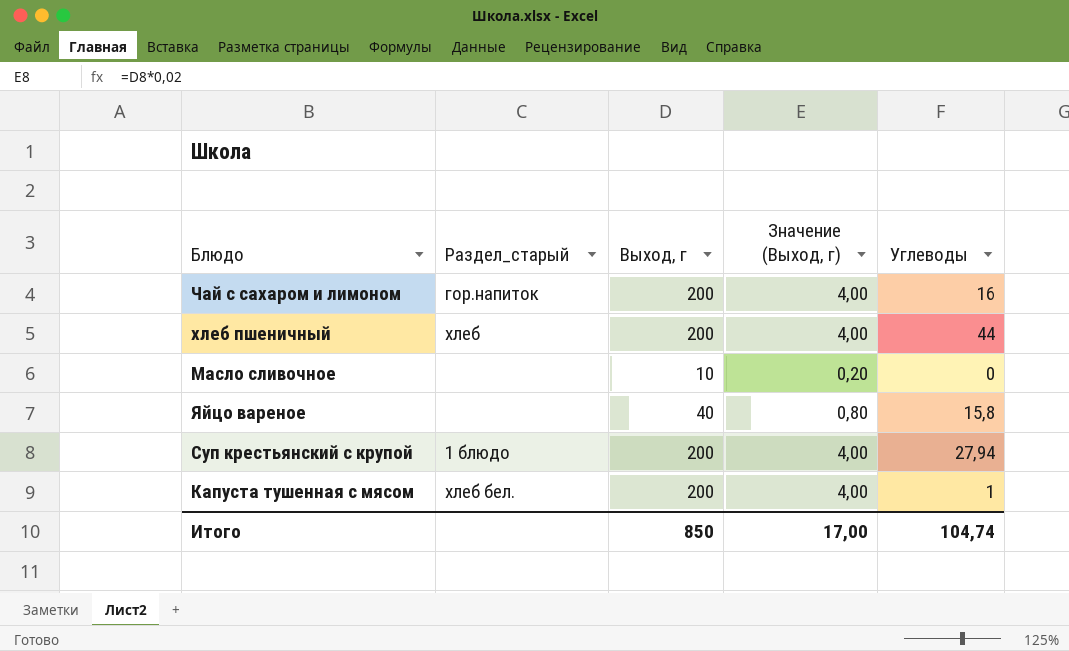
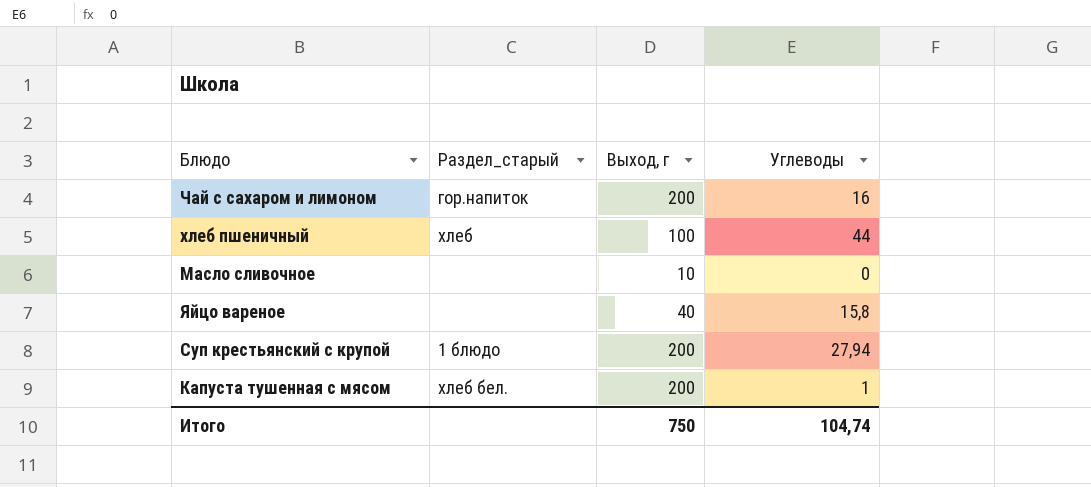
column Значение (Выход, г) | formula: [Выход, г] * 0,02 -> none
хлеб пшеничный | Выход, г: 200 -> 100
Итого | Выход, г: 850 -> 750

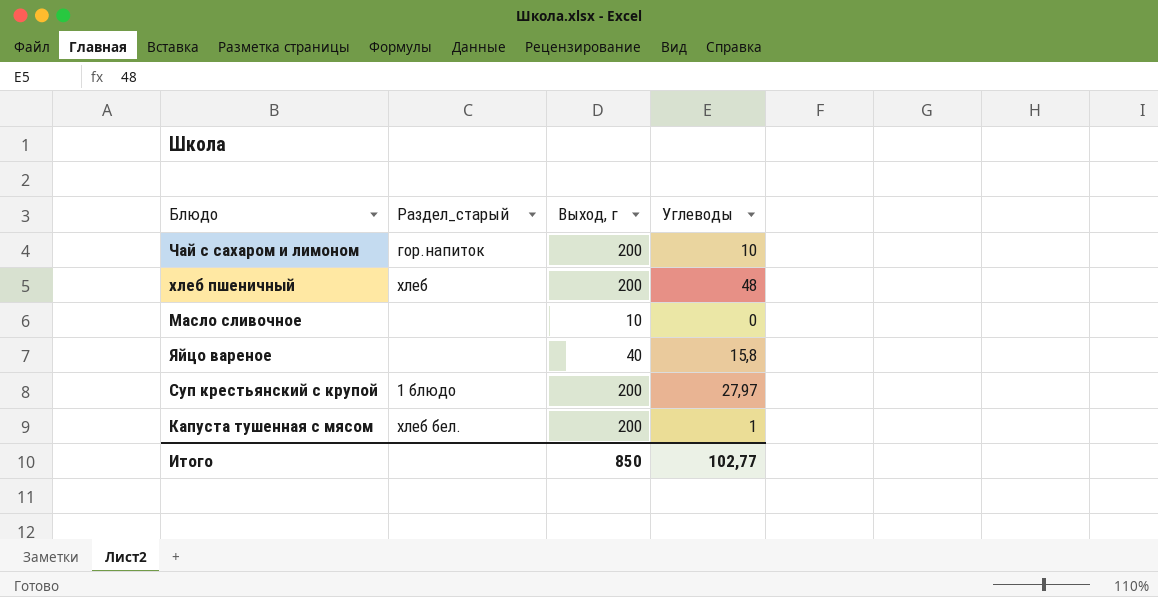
Чай с сахаром и лимоном | Углеводы: 16 -> 10
хлеб пшеничный | Выход, г: 100 -> 200
хлеб пшеничный | Углеводы: 44 -> 48
Суп крестьянский с крупой | Углеводы: 27,94 -> 27,97
Итого | Выход, г: 750 -> 850
Итого | Углеводы: 104,74 -> 102,77

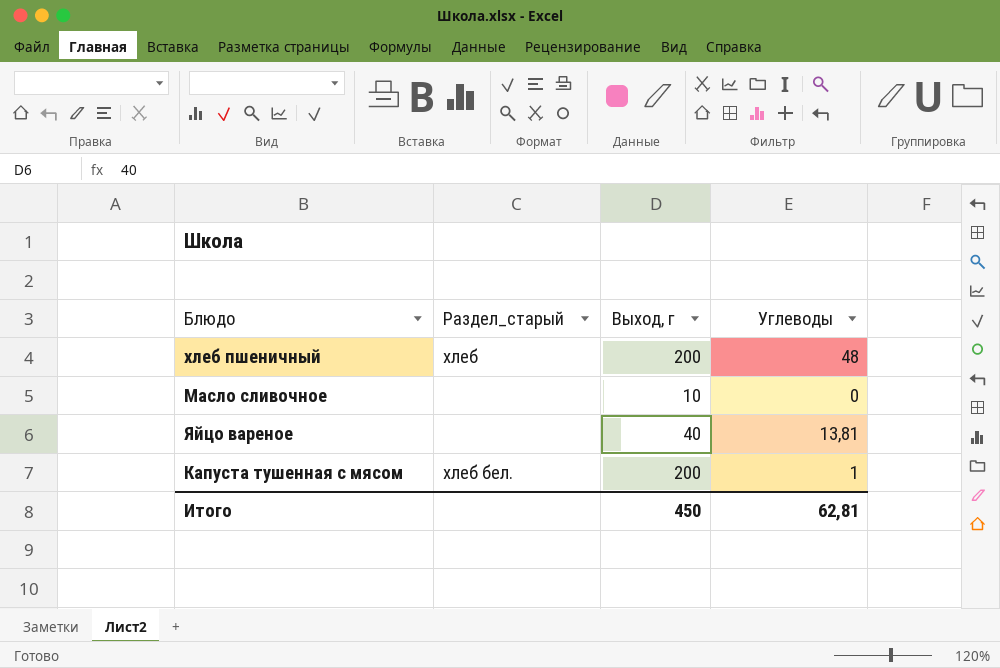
row Чай с сахаром и лимоном: гор.напиток | 200 | 10 -> none
row Суп крестьянский с крупой: 1 блюдо | 200 | 27,97 -> none
Яйцо вареное | Углеводы: 15,8 -> 13,81
Итого | Выход, г: 850 -> 450
Итого | Углеводы: 102,77 -> 62,81

